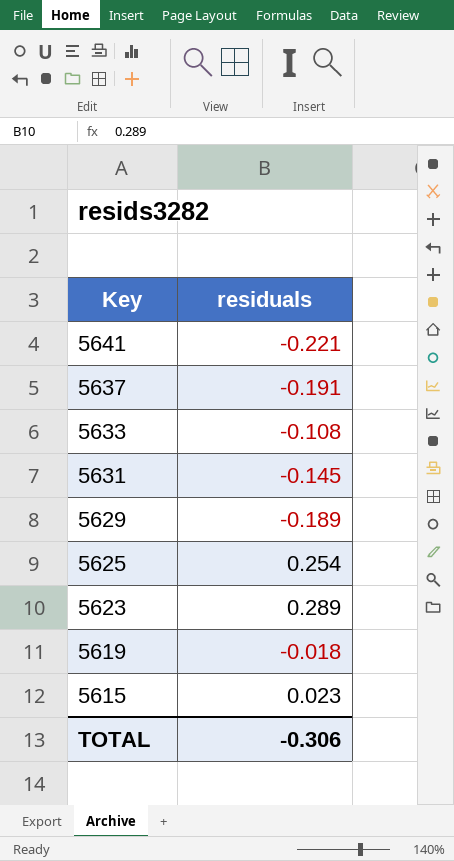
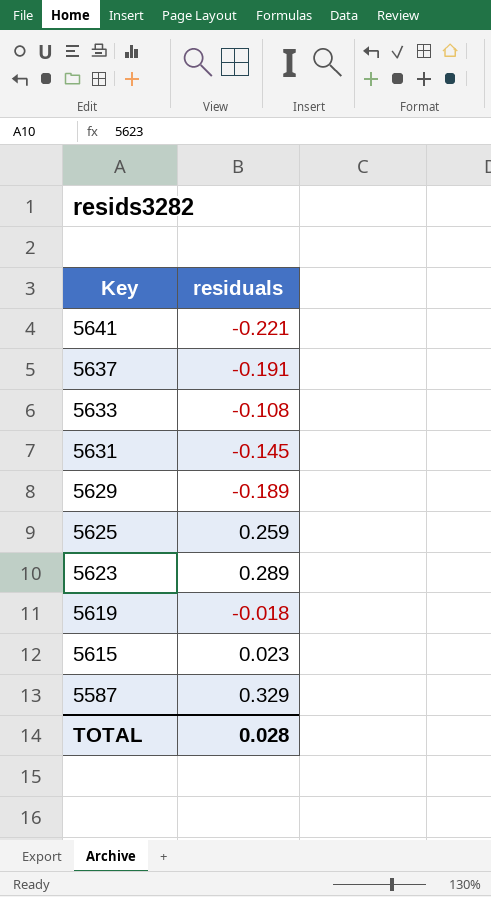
5625 | residuals: 0.254 -> 0.259
row 5587: none -> 0.329
TOTAL | residuals: -0.306 -> 0.028

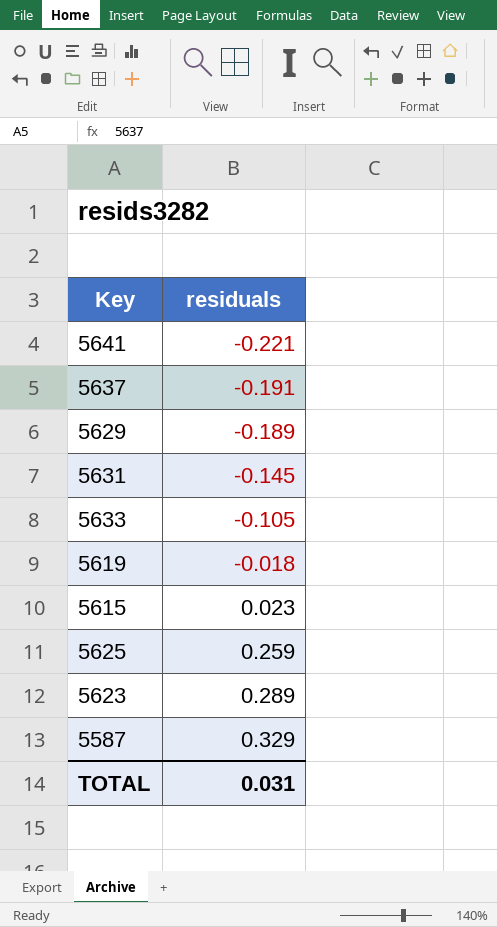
row order: Key descending -> residuals ascending
5633 | residuals: -0.108 -> -0.105
TOTAL | residuals: 0.028 -> 0.031

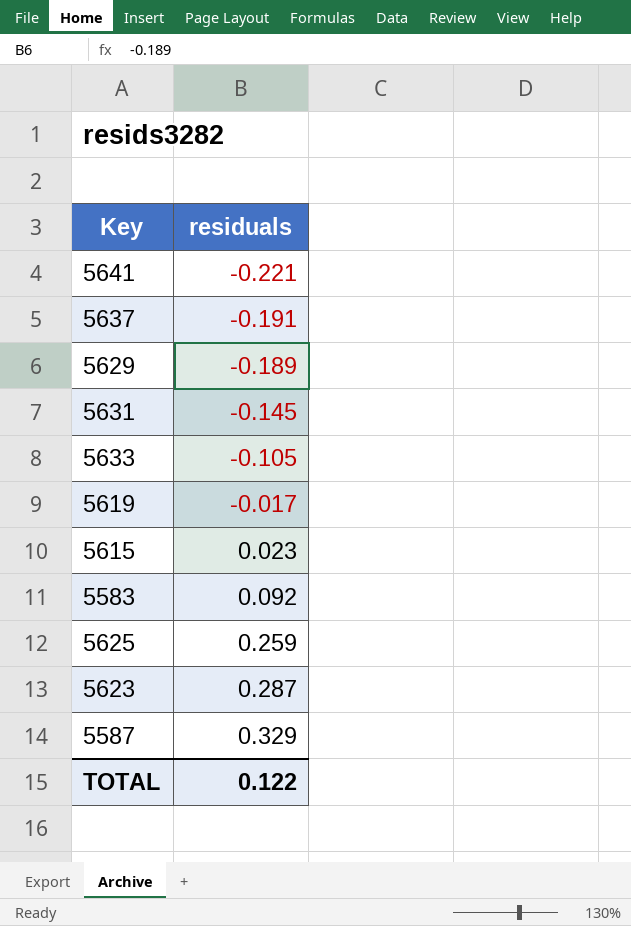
5619 | residuals: -0.018 -> -0.017
row 5583: none -> 0.092
5623 | residuals: 0.289 -> 0.287
TOTAL | residuals: 0.031 -> 0.122

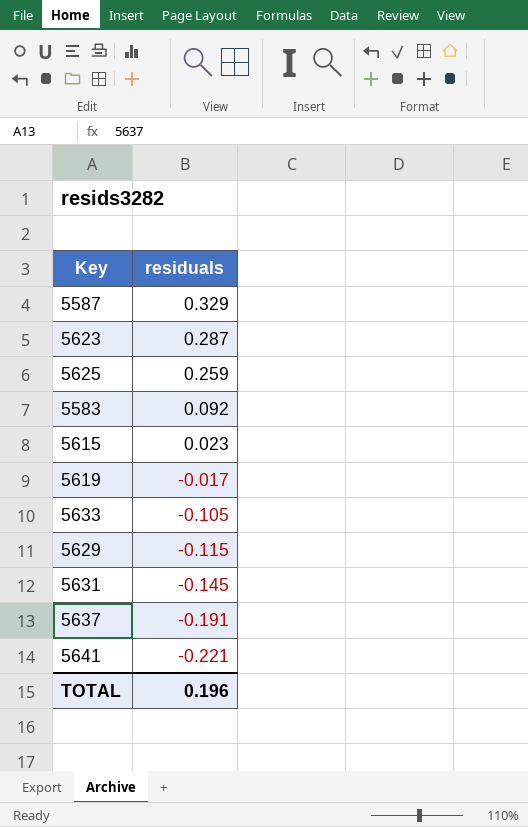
row order: residuals ascending -> residuals descending
5629 | residuals: -0.189 -> -0.115
TOTAL | residuals: 0.122 -> 0.196

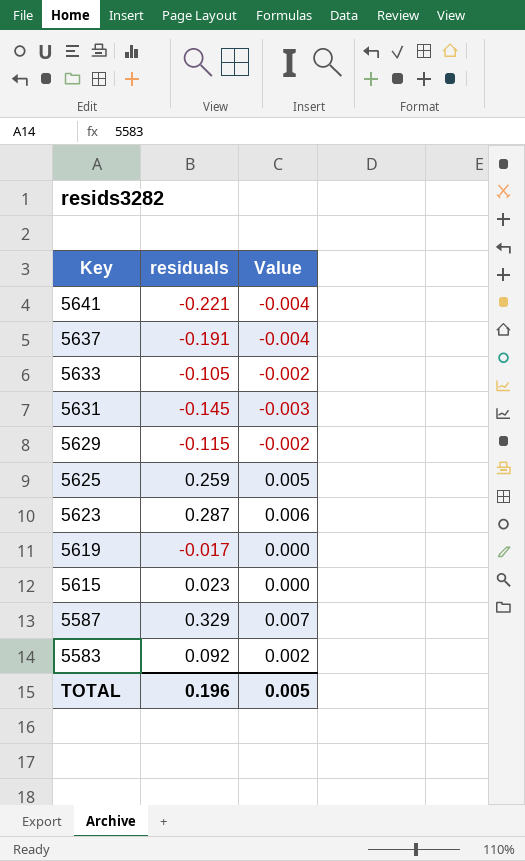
row order: residuals descending -> Key descending
column Value | formula: none -> [residuals] * 0.02

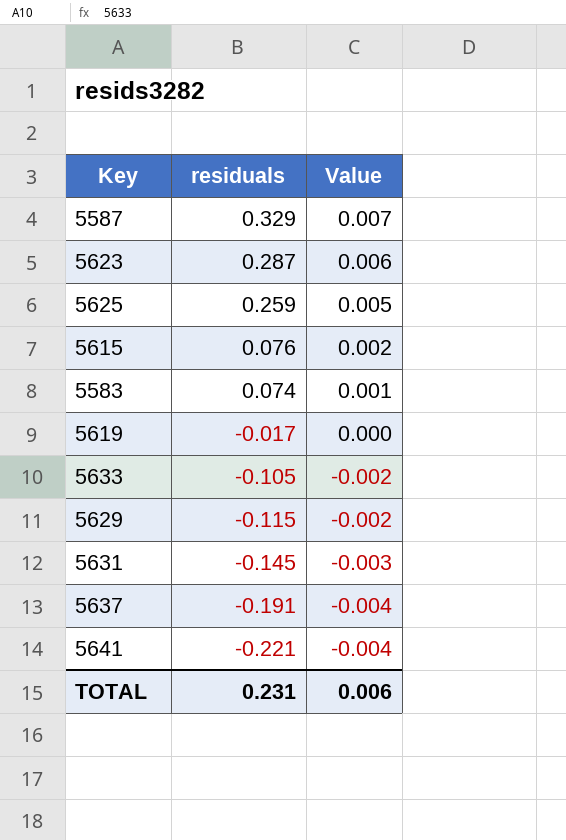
row order: Key descending -> residuals descending
5615 | residuals: 0.023 -> 0.076
5615 | Value: 0.000 -> 0.002
5583 | residuals: 0.092 -> 0.074
5583 | Value: 0.002 -> 0.001
TOTAL | residuals: 0.196 -> 0.231
TOTAL | Value: 0.005 -> 0.006

